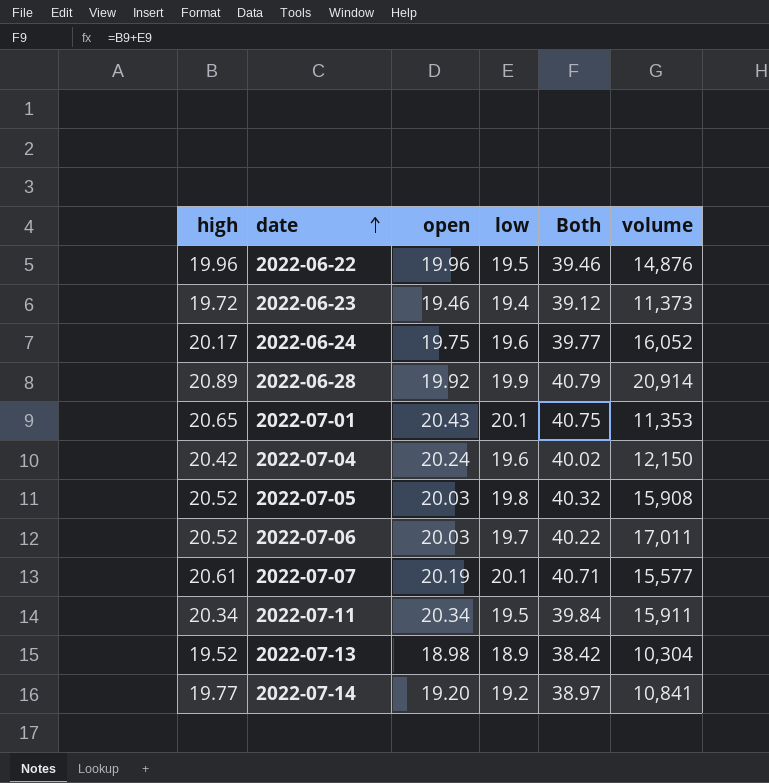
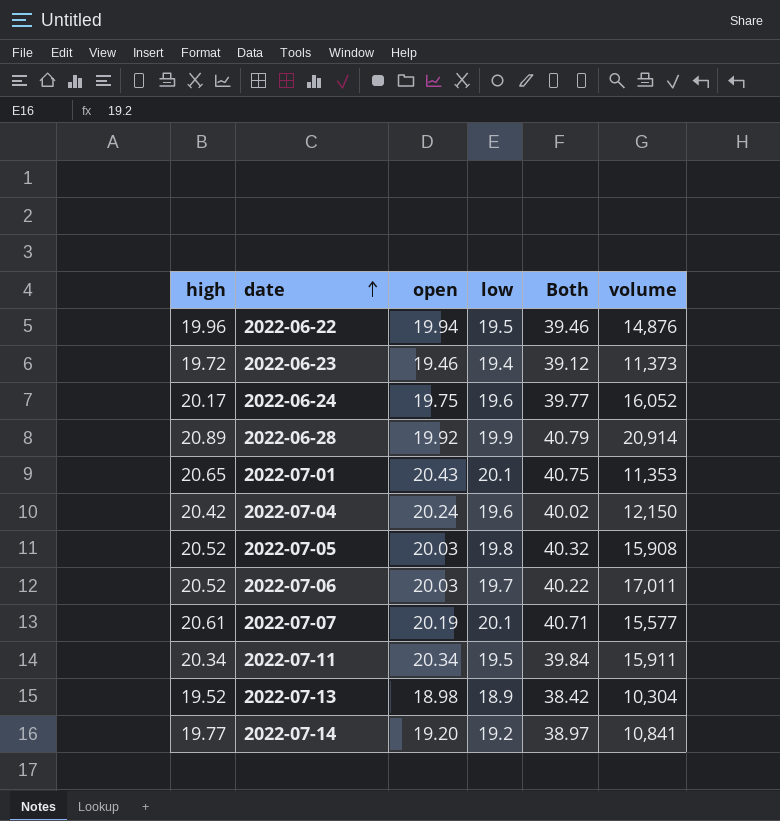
2022-06-22 | open: 19.96 -> 19.94

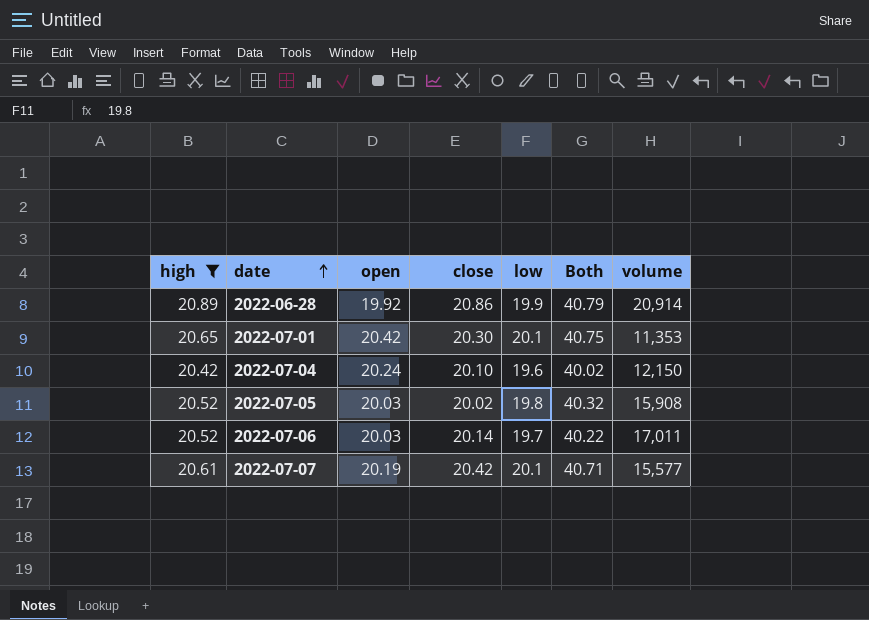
filter: none -> high >= 20.42
column close | position: none -> 4
2022-07-01 | open: 20.43 -> 20.42

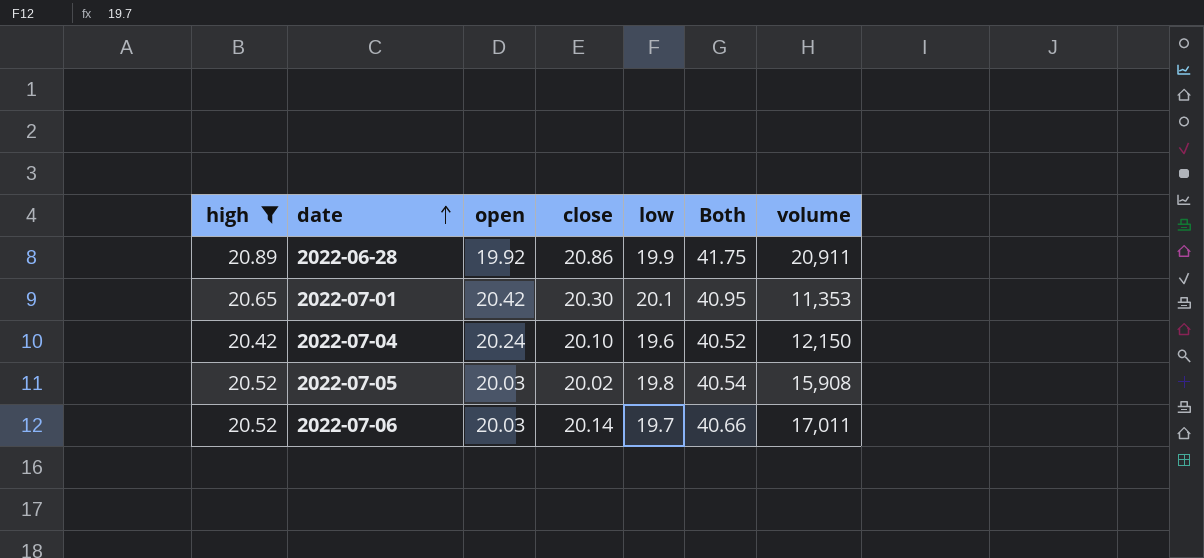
column Both | formula: [high] + [low] -> [high] + [close]
row 2022-07-07: 20.61 | 20.19 | 20.42 | 20.1 | 40.71 | 15,577 -> none
2022-06-28 | volume: 20,914 -> 20,911

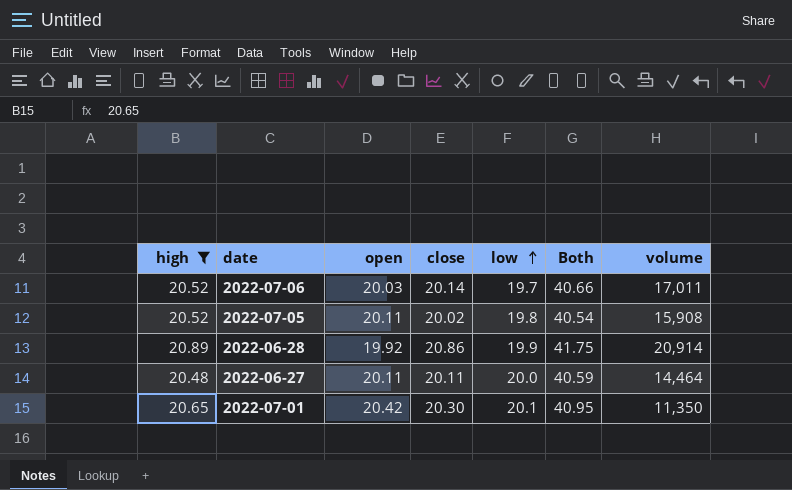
row order: date ascending -> low ascending
row 2022-07-04: 20.42 | 20.24 | 20.10 | 19.6 | 40.52 | 12,150 -> none
2022-07-05 | open: 20.03 -> 20.11
2022-06-28 | volume: 20,911 -> 20,914
row 2022-06-27: none -> 20.48 | 20.11 | 20.11 | 20.0 | 40.59 | 14,464
2022-07-01 | volume: 11,353 -> 11,350

